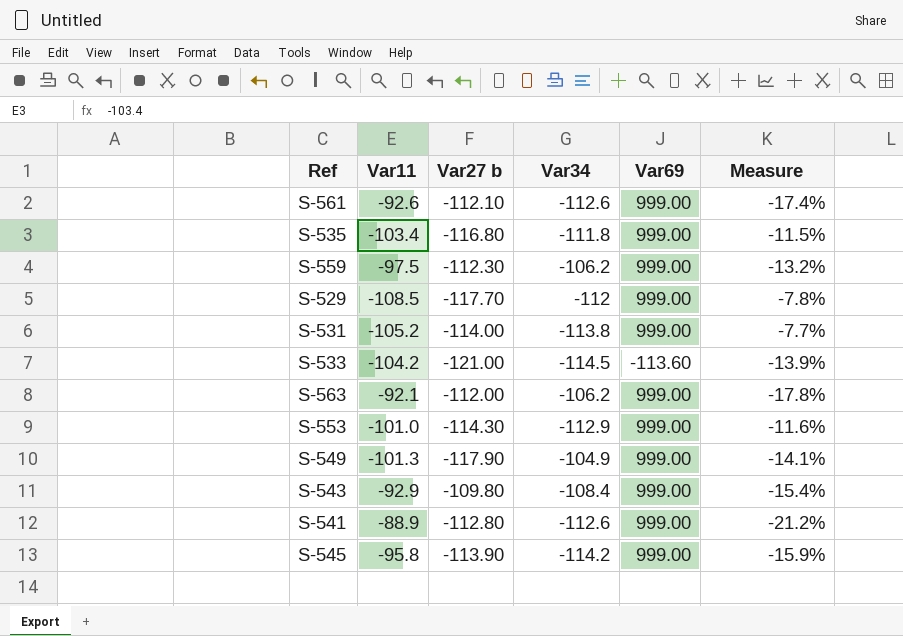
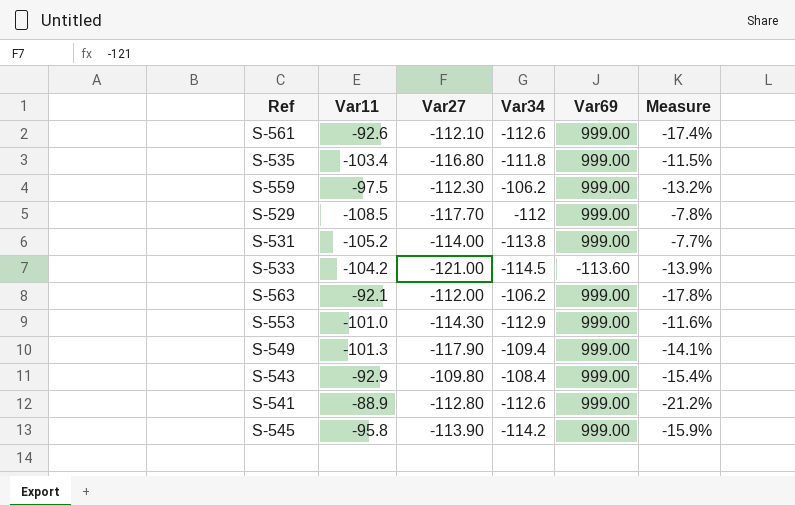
column name: Var27 b -> Var27
S-549 | Var34: -104.9 -> -109.4

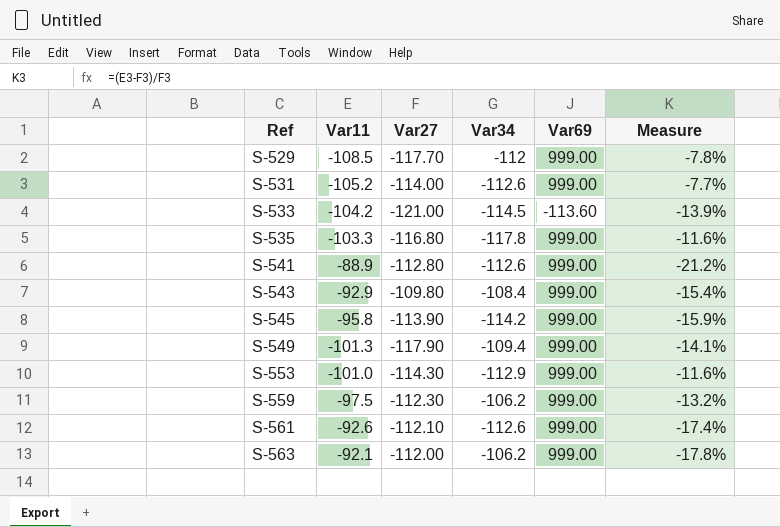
row order: none -> Ref ascending
S-531 | Var34: -113.8 -> -112.6
S-535 | Var11: -103.4 -> -103.3
S-535 | Var34: -111.8 -> -117.8
S-535 | Measure: -11.5% -> -11.6%

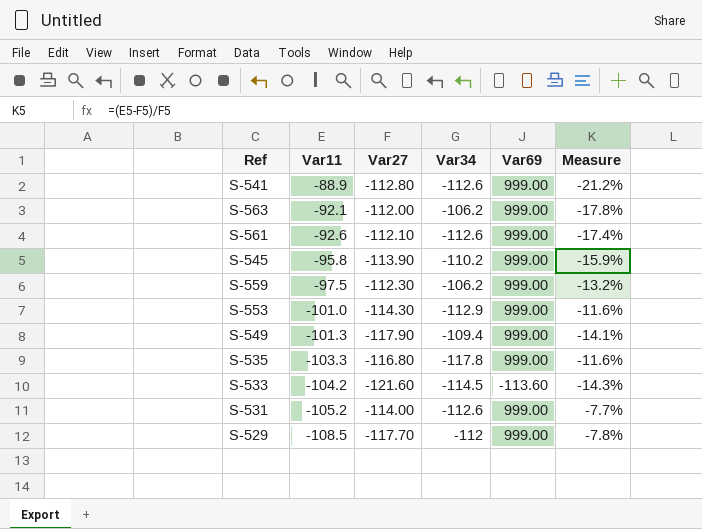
row order: Ref ascending -> Var11 descending
row S-543: -92.9 | -109.80 | -108.4 | 999.00 | -15.4% -> none
S-545 | Var34: -114.2 -> -110.2
S-533 | Var27: -121.00 -> -121.60
S-533 | Measure: -13.9% -> -14.3%

